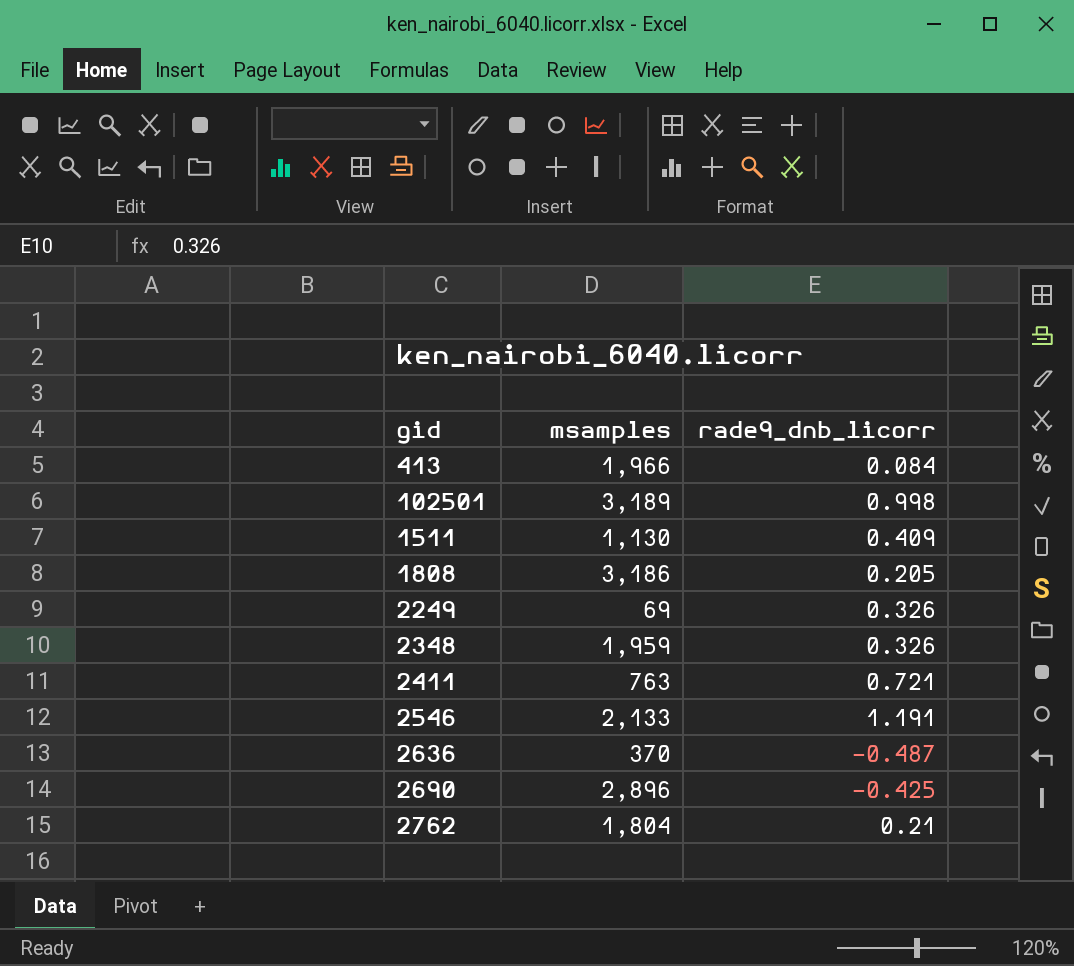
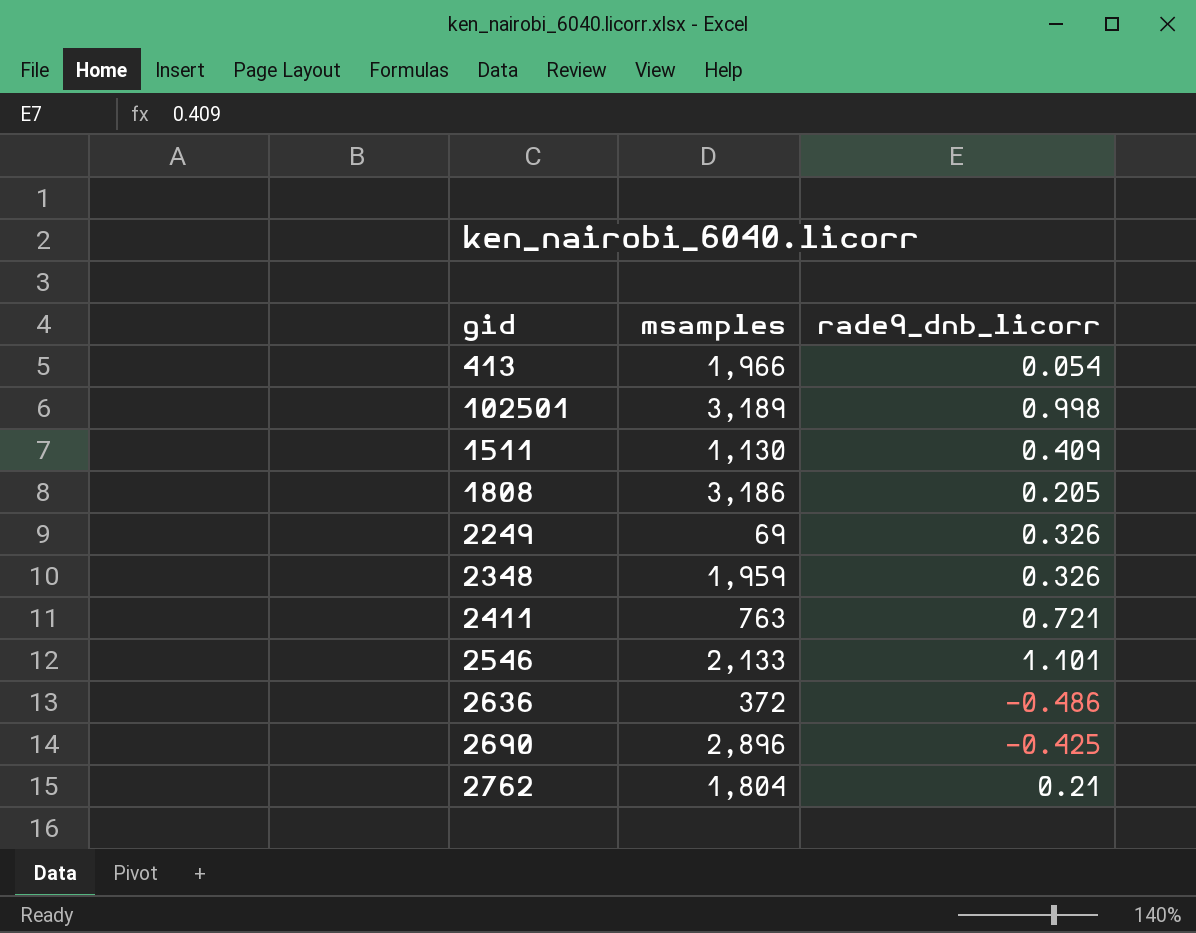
413 | rade9_dnb_licorr: 0.084 -> 0.054
2546 | rade9_dnb_licorr: 1.191 -> 1.101
2636 | msamples: 370 -> 372
2636 | rade9_dnb_licorr: -0.487 -> -0.486

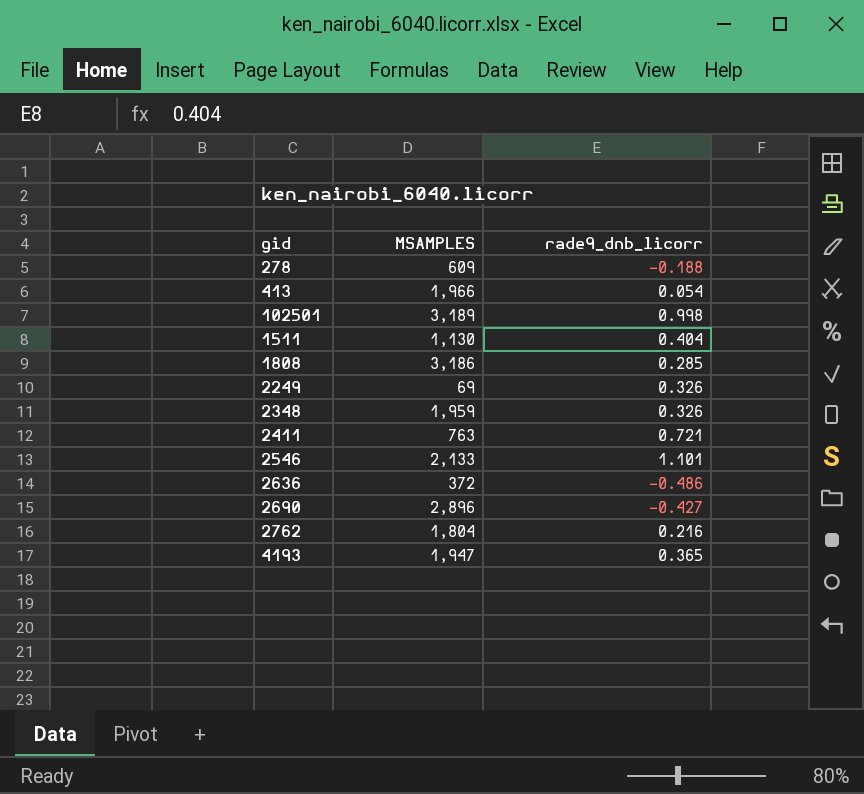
column name: msamples -> MSAMPLES
row 278: none -> 609 | -0.188
1511 | rade9_dnb_licorr: 0.409 -> 0.404
1808 | rade9_dnb_licorr: 0.205 -> 0.285
2690 | rade9_dnb_licorr: -0.425 -> -0.427
2762 | rade9_dnb_licorr: 0.21 -> 0.216
row 4193: none -> 1,947 | 0.365

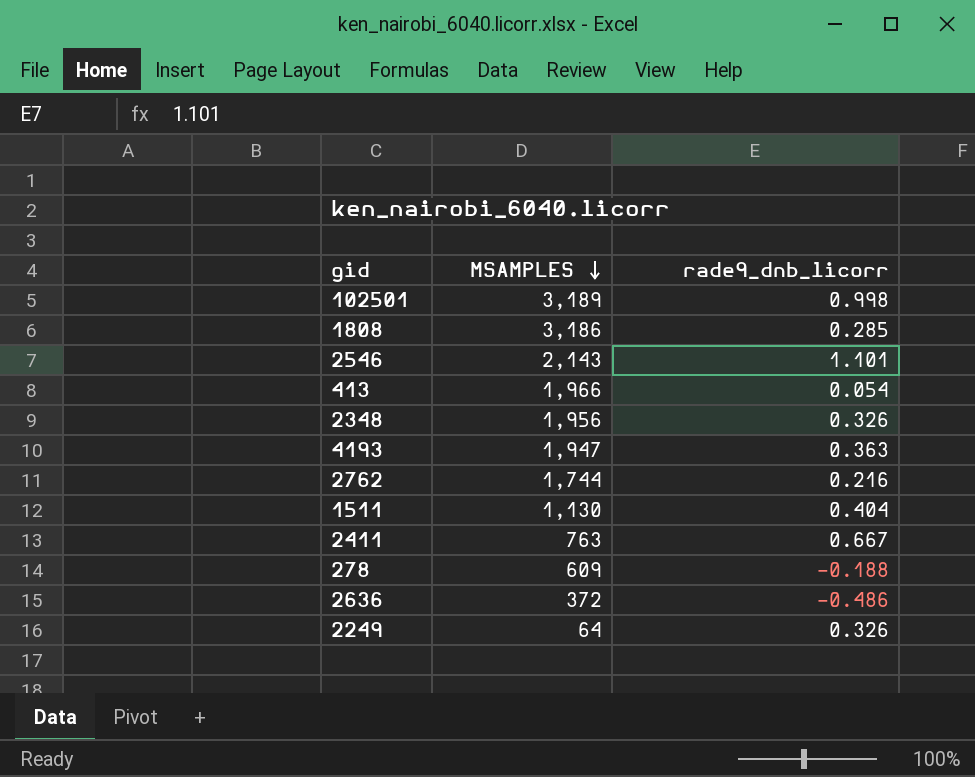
row order: none -> MSAMPLES descending
row 2690: 2,896 | -0.427 -> none
2546 | MSAMPLES: 2,133 -> 2,143
2348 | MSAMPLES: 1,959 -> 1,956
4193 | rade9_dnb_licorr: 0.365 -> 0.363
2762 | MSAMPLES: 1,804 -> 1,744
2411 | rade9_dnb_licorr: 0.721 -> 0.667
2249 | MSAMPLES: 69 -> 64

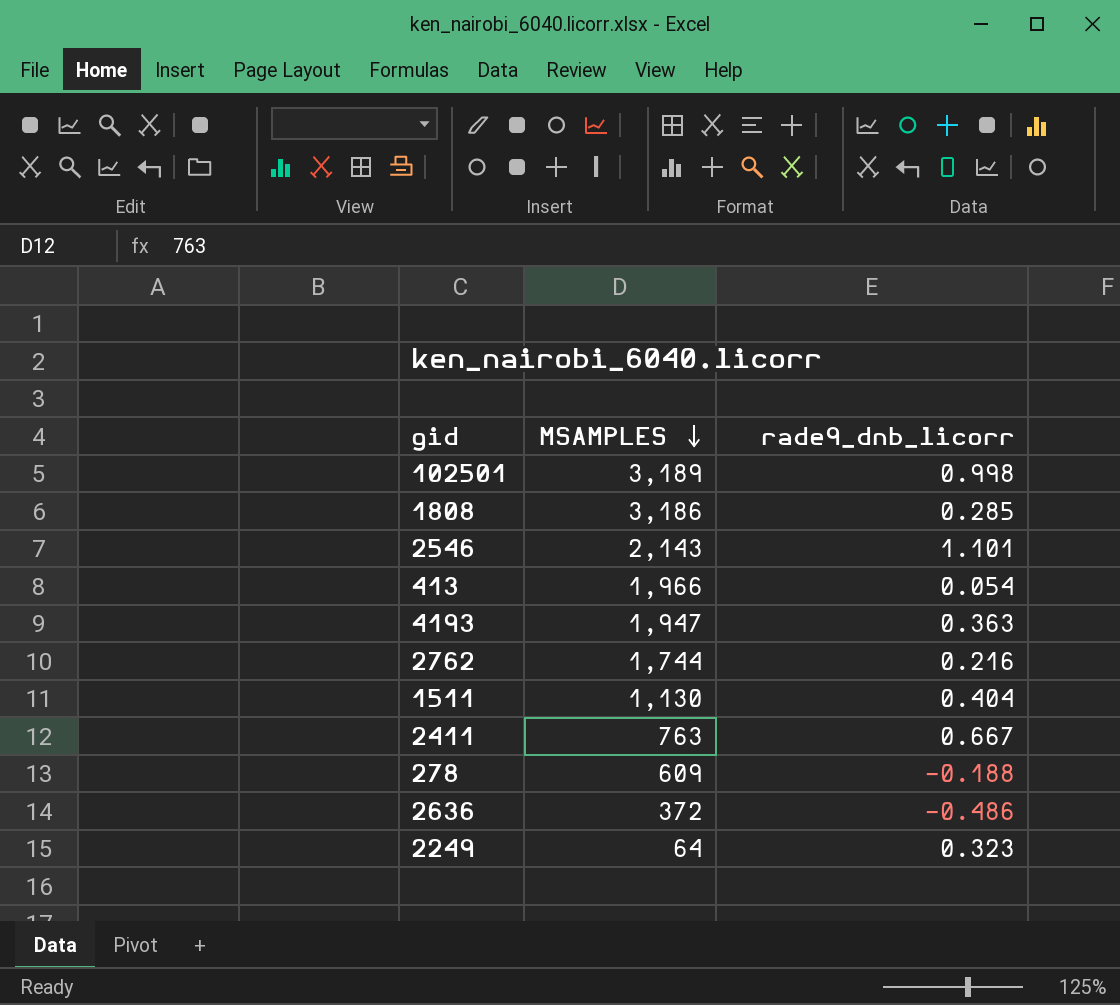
row 2348: 1,956 | 0.326 -> none
2249 | rade9_dnb_licorr: 0.326 -> 0.323

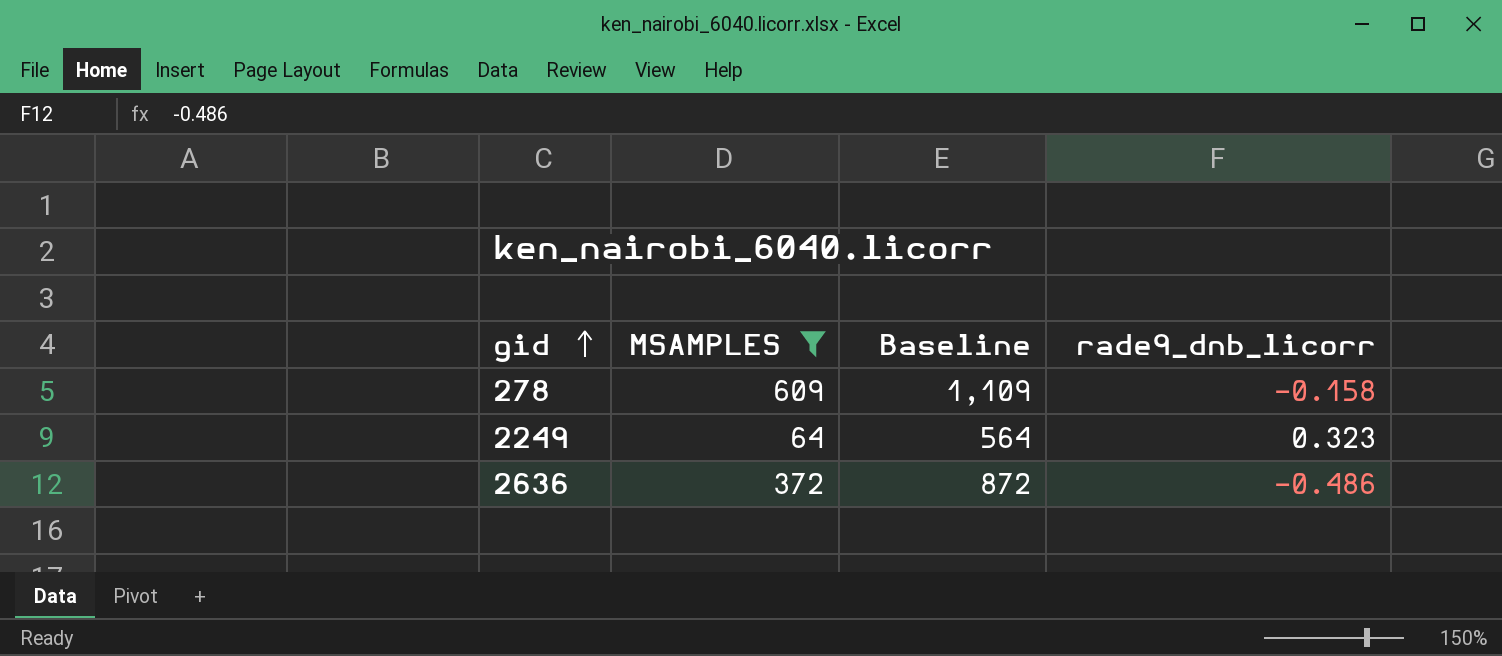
filter: none -> MSAMPLES <= 609
row order: MSAMPLES descending -> gid ascending
column Baseline | formula: none -> [MSAMPLES] + 500
278 | rade9_dnb_licorr: -0.188 -> -0.158

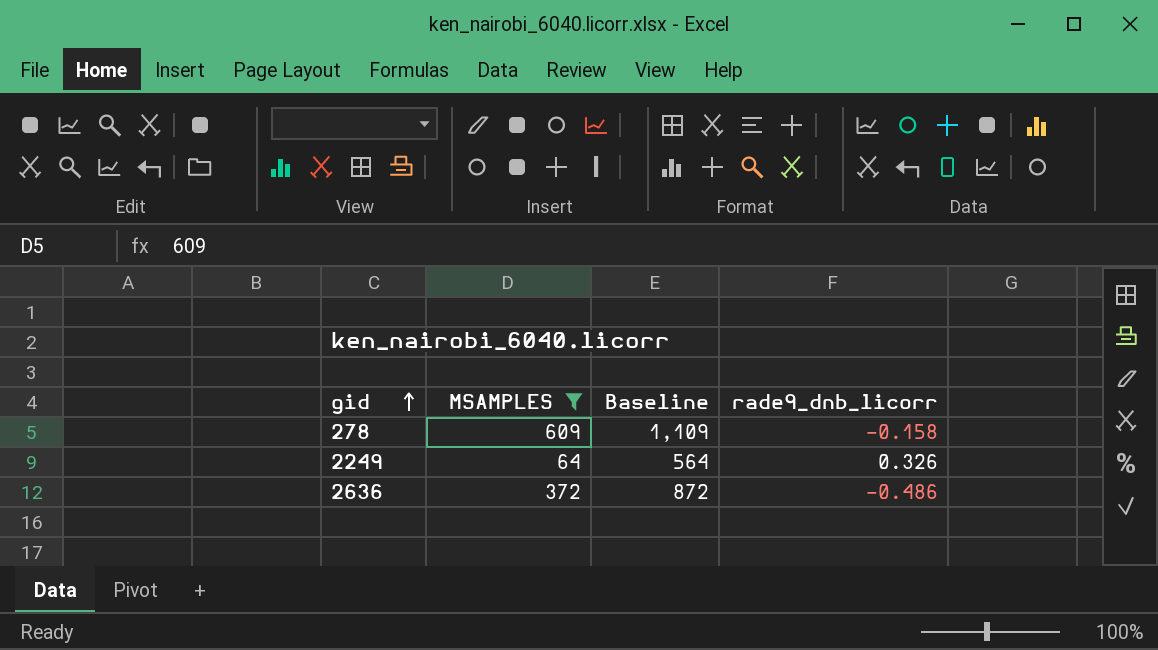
2249 | rade9_dnb_licorr: 0.323 -> 0.326

